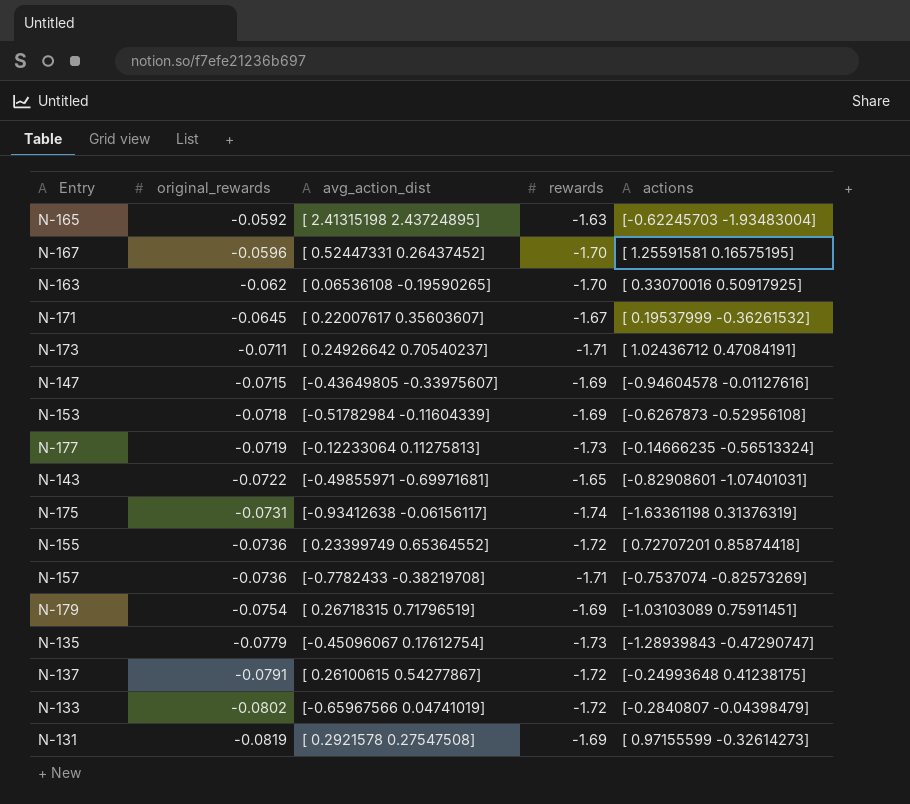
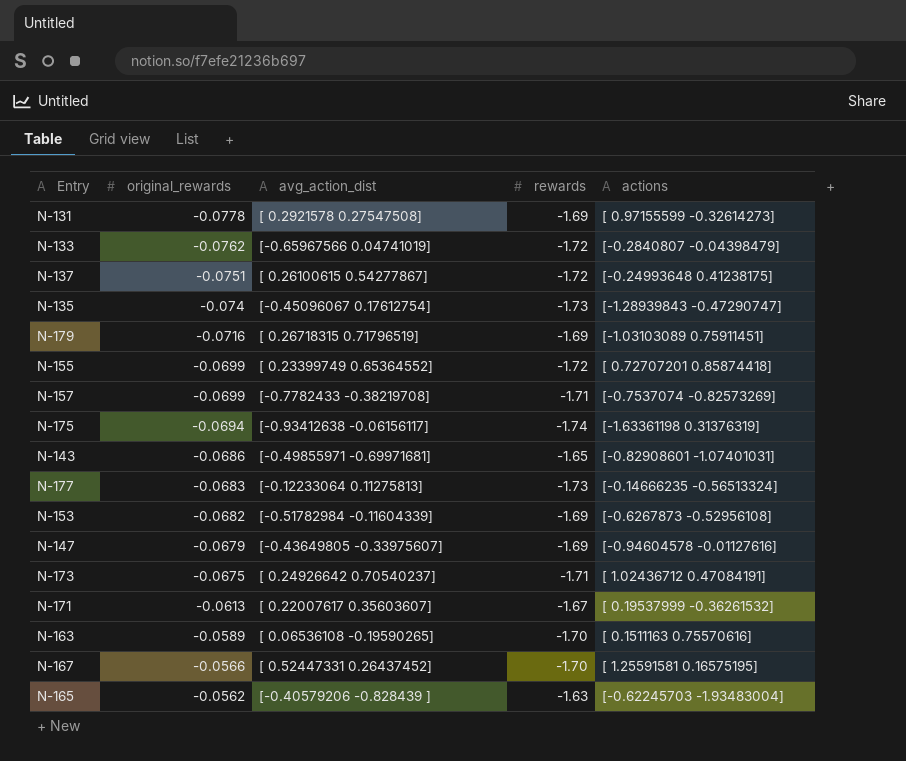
row order: original_rewards descending -> original_rewards ascending
N-131 | original_rewards: -0.0819 -> -0.0778
N-133 | original_rewards: -0.0802 -> -0.0762
N-137 | original_rewards: -0.0791 -> -0.0751
N-135 | original_rewards: -0.0779 -> -0.074
N-179 | original_rewards: -0.0754 -> -0.0716
N-155 | original_rewards: -0.0736 -> -0.0699
N-157 | original_rewards: -0.0736 -> -0.0699
N-175 | original_rewards: -0.0731 -> -0.0694
N-143 | original_rewards: -0.0722 -> -0.0686
N-177 | original_rewards: -0.0719 -> -0.0683
N-153 | original_rewards: -0.0718 -> -0.0682
N-147 | original_rewards: -0.0715 -> -0.0679
N-173 | original_rewards: -0.0711 -> -0.0675
N-171 | original_rewards: -0.0645 -> -0.0613
N-163 | original_rewards: -0.062 -> -0.0589
N-163 | actions: [ 0.33070016 0.50917925] -> [ 0.1511163 0.75570616]
N-167 | original_rewards: -0.0596 -> -0.0566
N-165 | original_rewards: -0.0592 -> -0.0562
N-165 | avg_action_dist: [ 2.41315198 2.43724895] -> [-0.40579206 -0.828439 ]

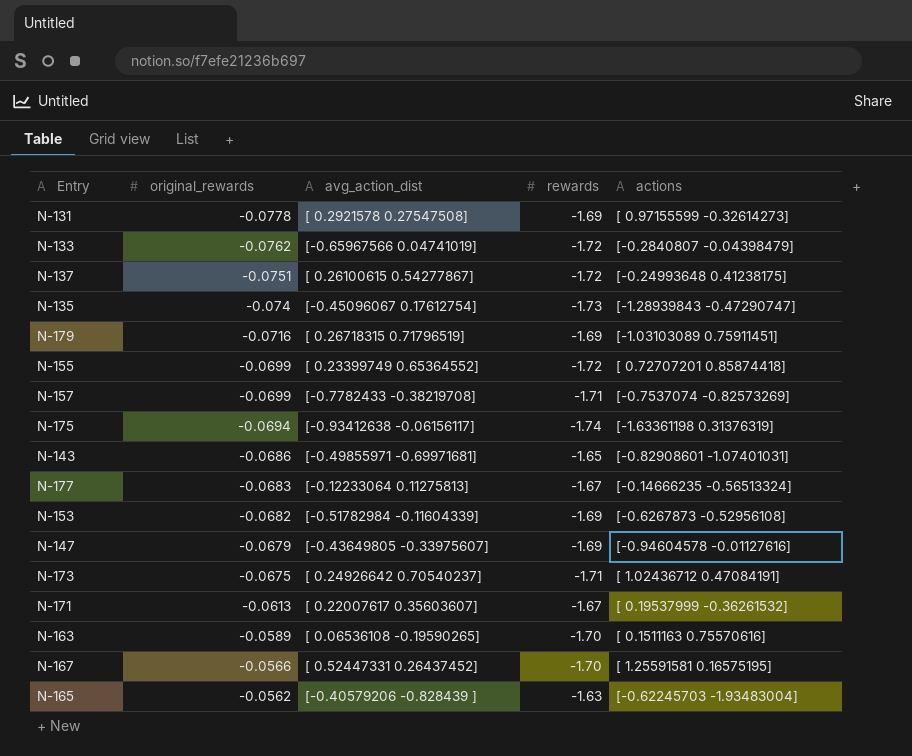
N-177 | rewards: -1.73 -> -1.67

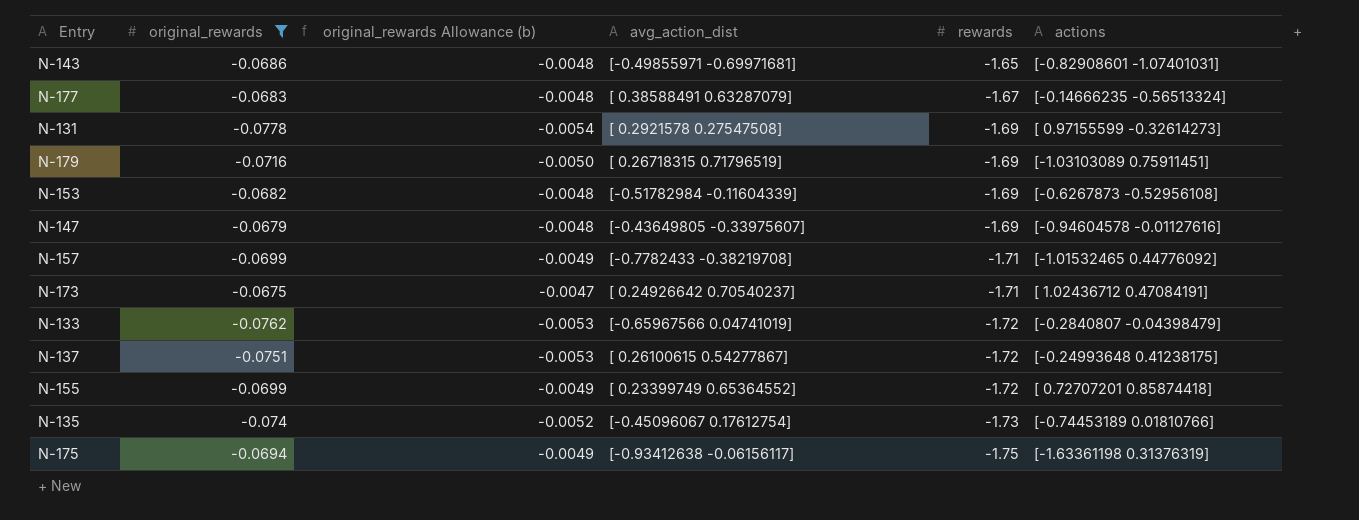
filter: none -> original_rewards <= -0.0675
row order: original_rewards ascending -> rewards descending
column original_rewards Allowance (b) | formula: none -> [original_rewards] * 0.07
N-177 | avg_action_dist: [-0.12233064 0.11275813] -> [ 0.38588491 0.63287079]
N-157 | actions: [-0.7537074 -0.82573269] -> [-1.01532465 0.44776092]
N-135 | actions: [-1.28939843 -0.47290747] -> [-0.74453189 0.01810766]
N-175 | rewards: -1.74 -> -1.75

